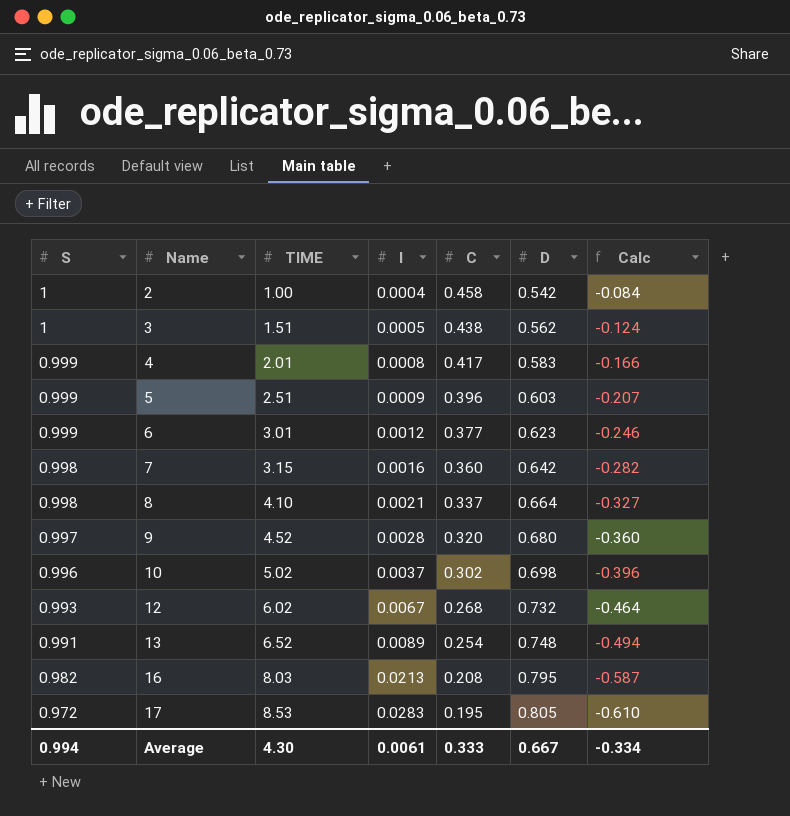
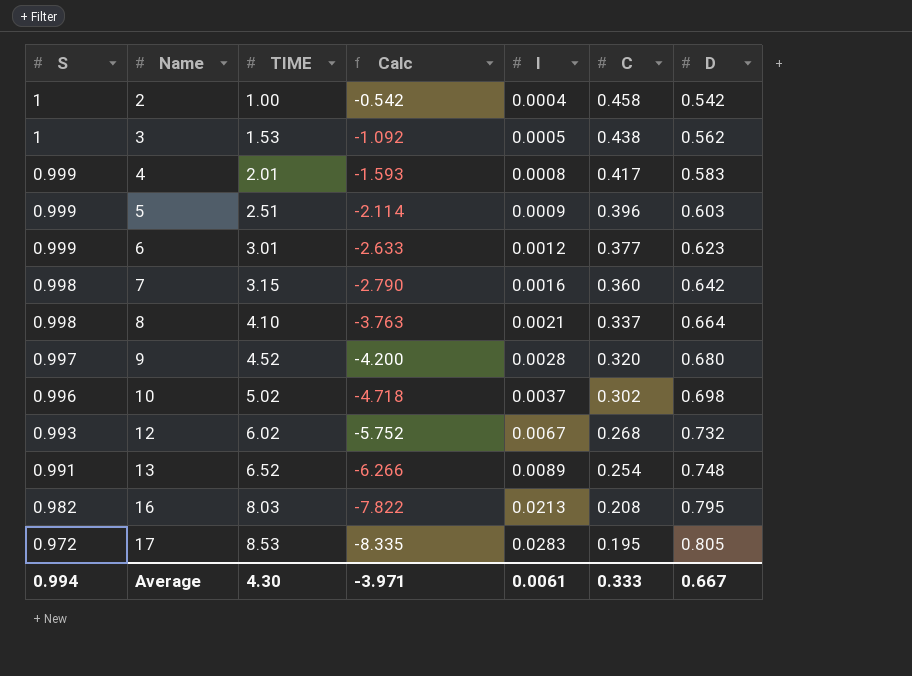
column Calc | formula: [C] - [D] -> [C] - [TIME]
column Calc | position: 7 -> 4
3 | TIME: 1.51 -> 1.53
Average | Calc: -0.334 -> -3.971

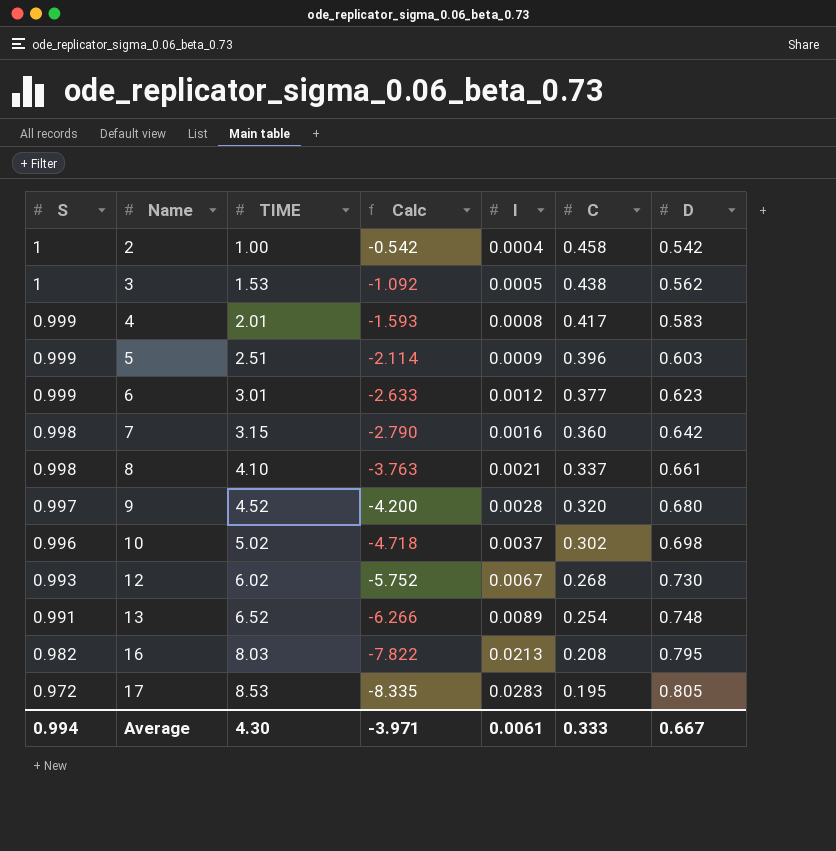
8 | D: 0.664 -> 0.661
12 | D: 0.732 -> 0.730

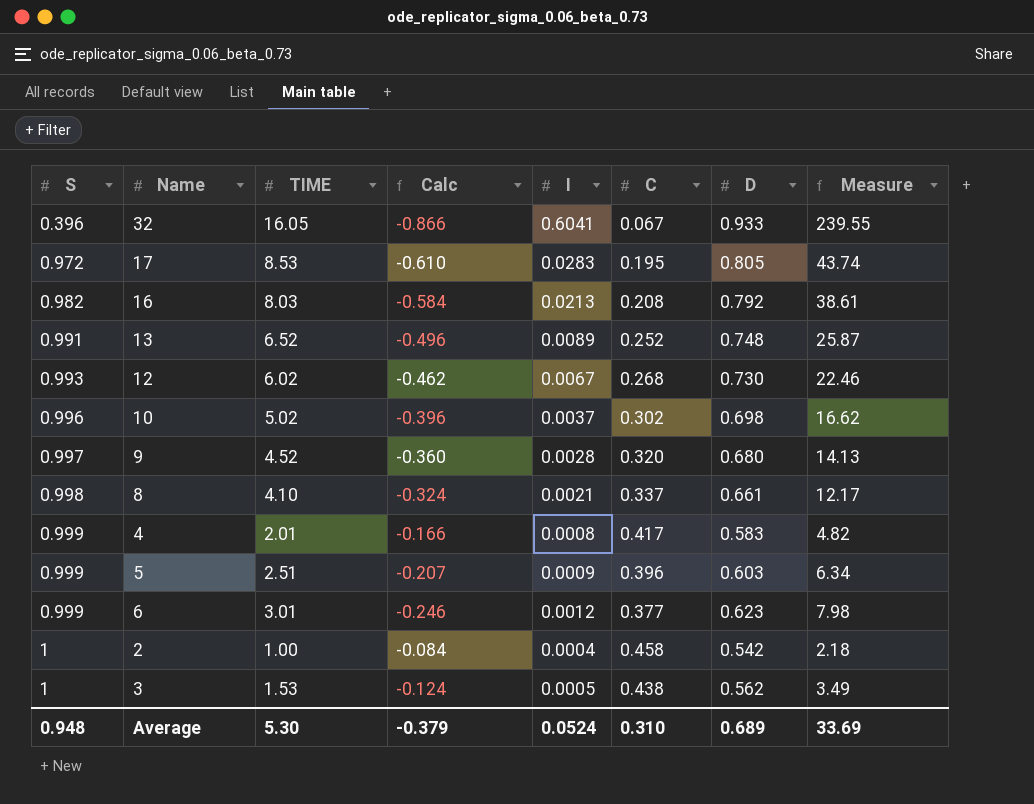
row order: S descending -> S ascending
column Calc | formula: [C] - [TIME] -> [C] - [D]
column Measure | formula: none -> [TIME] / [C]
row 7: 0.998 | 3.15 | -2.790 | 0.0016 | 0.360 | 0.642 -> none
row 32: none -> 0.396 | 16.05 | -0.866 | 0.6041 | 0.067 | 0.933 | 239.55
16 | D: 0.795 -> 0.792
13 | C: 0.254 -> 0.252
Average | S: 0.994 -> 0.948
Average | TIME: 4.30 -> 5.30
Average | Calc: -3.971 -> -0.379
Average | I: 0.0061 -> 0.0524
Average | C: 0.333 -> 0.310
Average | D: 0.667 -> 0.689

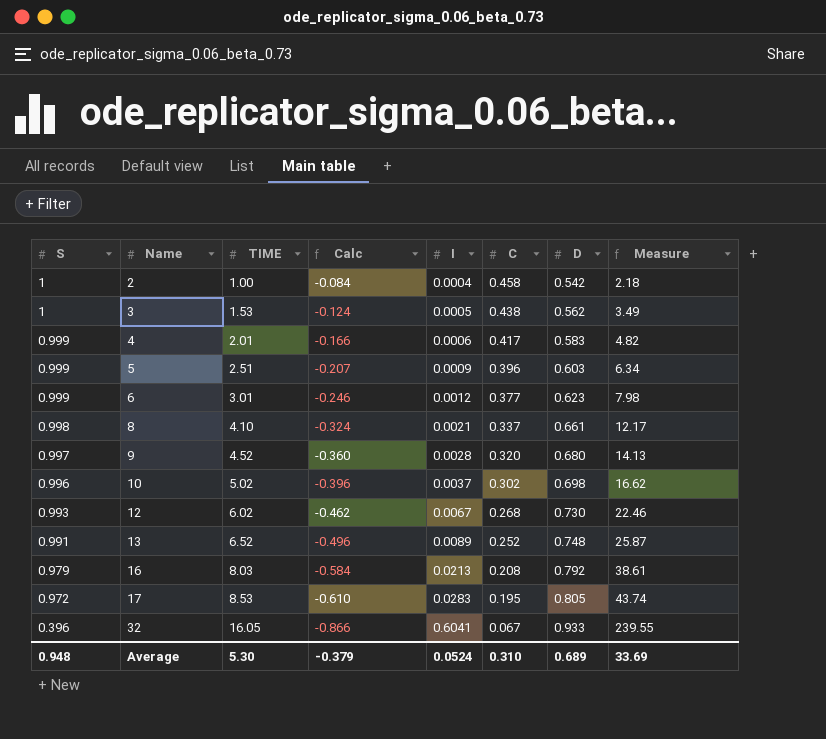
row order: S ascending -> S descending
4 | I: 0.0008 -> 0.0006
16 | S: 0.982 -> 0.979

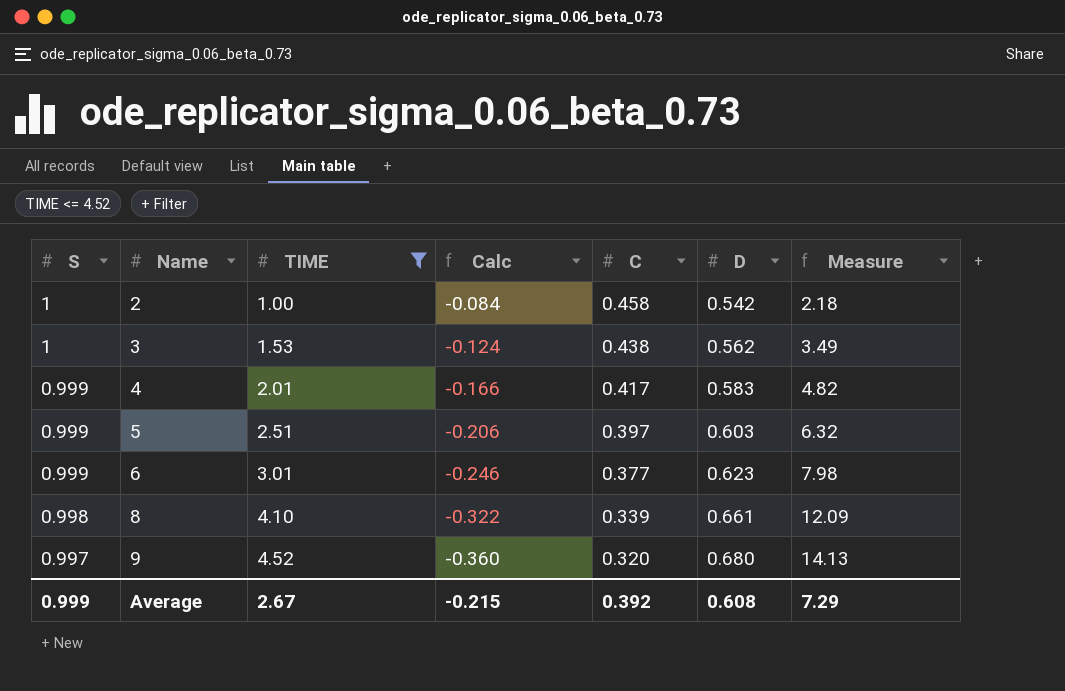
filter: none -> TIME <= 4.52
column I | position: 5 -> none
5 | Calc: -0.207 -> -0.206
5 | C: 0.396 -> 0.397
5 | Measure: 6.34 -> 6.32
8 | Calc: -0.324 -> -0.322
8 | C: 0.337 -> 0.339
8 | Measure: 12.17 -> 12.09
Average | S: 0.948 -> 0.999
Average | TIME: 5.30 -> 2.67
Average | Calc: -0.379 -> -0.215
Average | C: 0.310 -> 0.392
Average | D: 0.689 -> 0.608
Average | Measure: 33.69 -> 7.29

